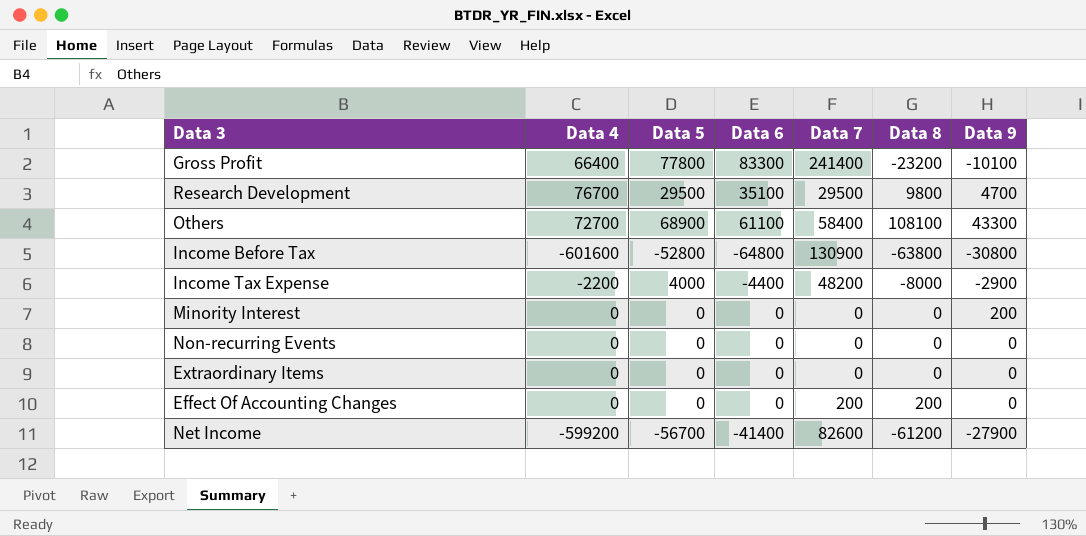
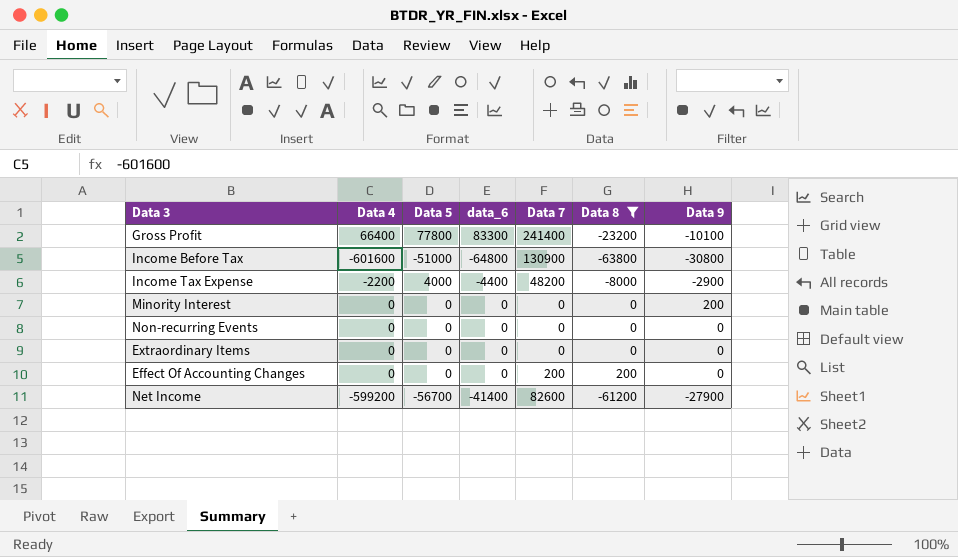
filter: none -> Data 8 <= 200
column name: Data 6 -> data_6
Income Before Tax | Data 5: -52800 -> -51000

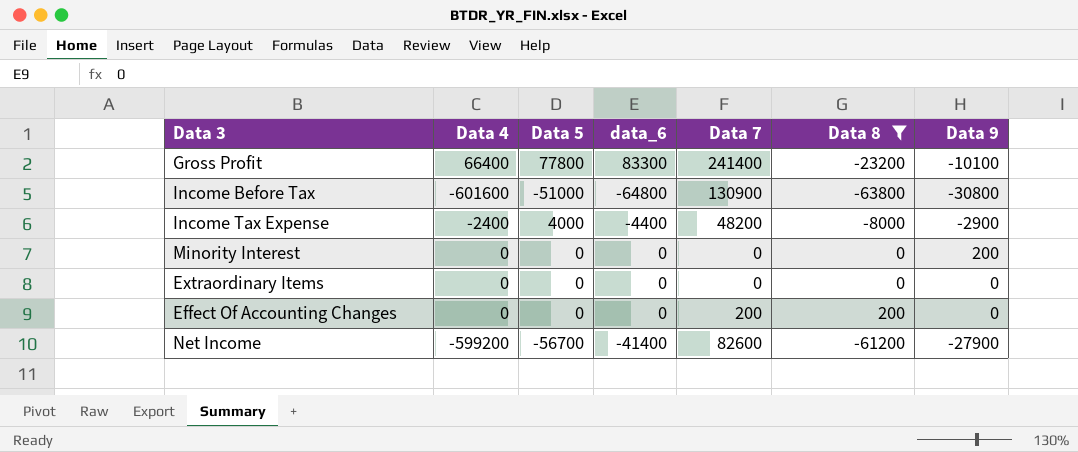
row Non-recurring Events: 0 | 0 | 0 | 0 | 0 | 0 -> none
Income Tax Expense | Data 4: -2200 -> -2400

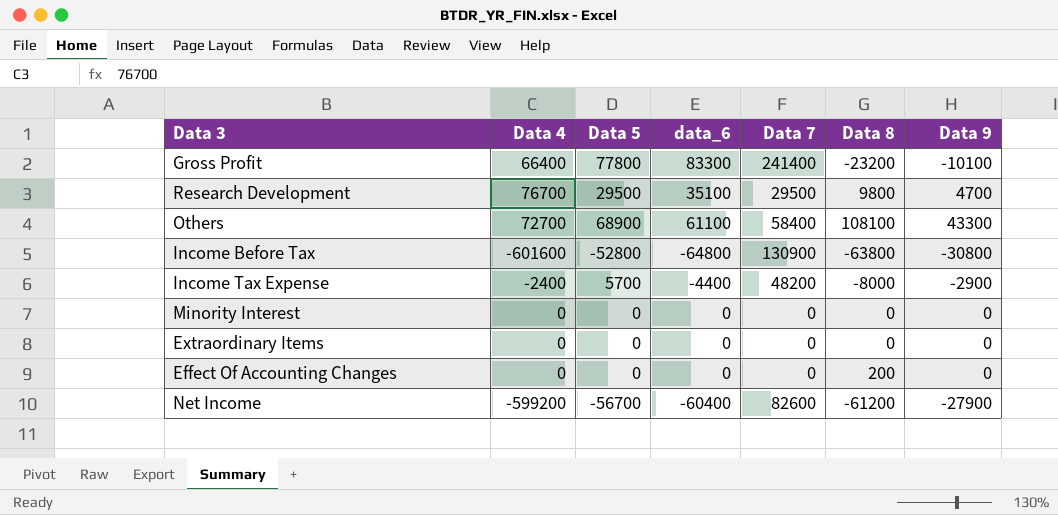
filter: Data 8 <= 200 -> none
Income Before Tax | Data 5: -51000 -> -52800
Income Tax Expense | Data 5: 4000 -> 5700
Minority Interest | Data 9: 200 -> 0
Effect Of Accounting Changes | Data 7: 200 -> 0
Net Income | data_6: -41400 -> -60400

